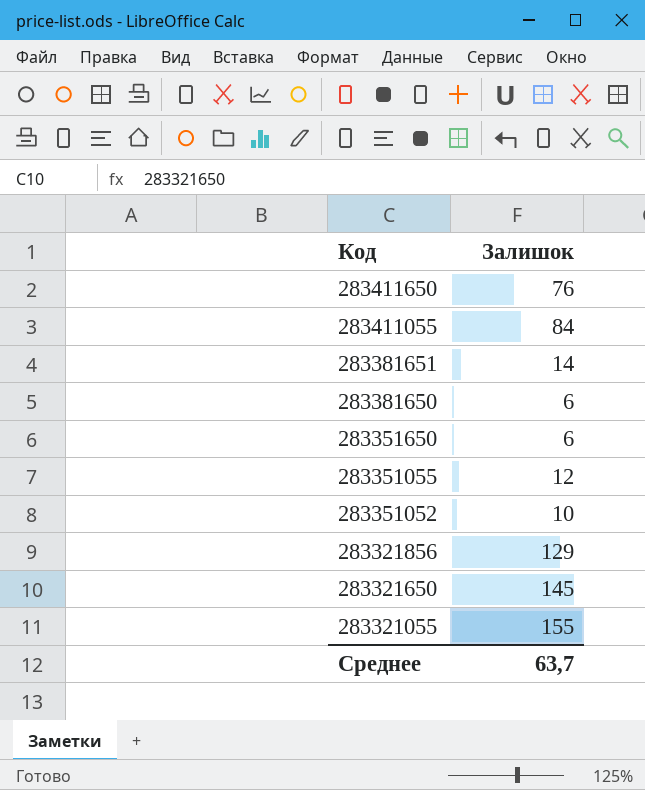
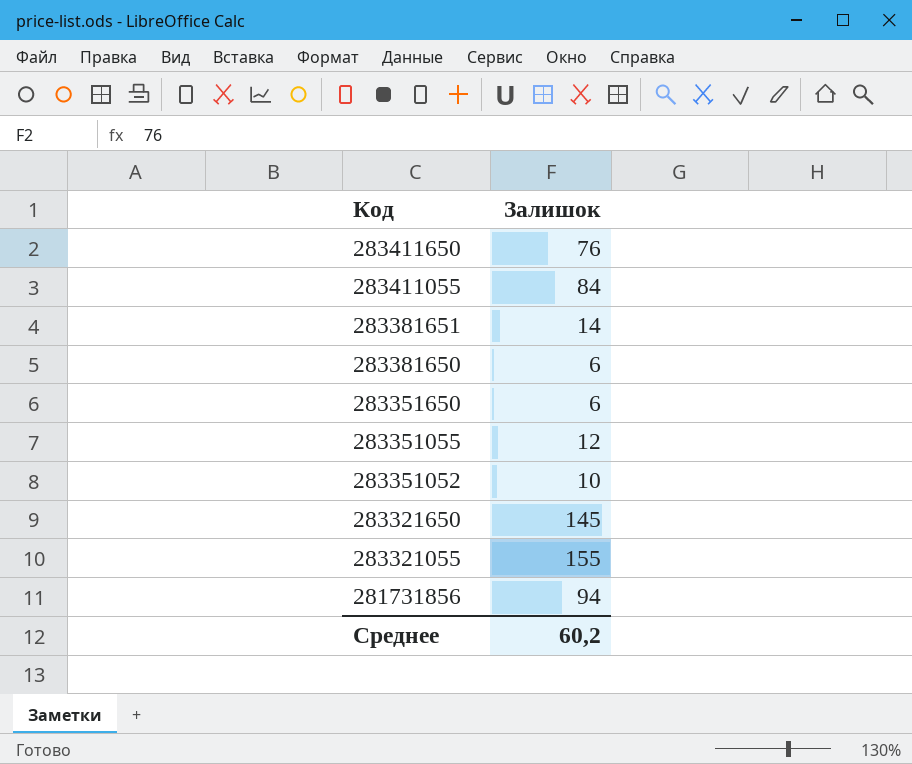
row 283321856: 129 -> none
row 281731856: none -> 94
Среднее | Залишок: 63,7 -> 60,2

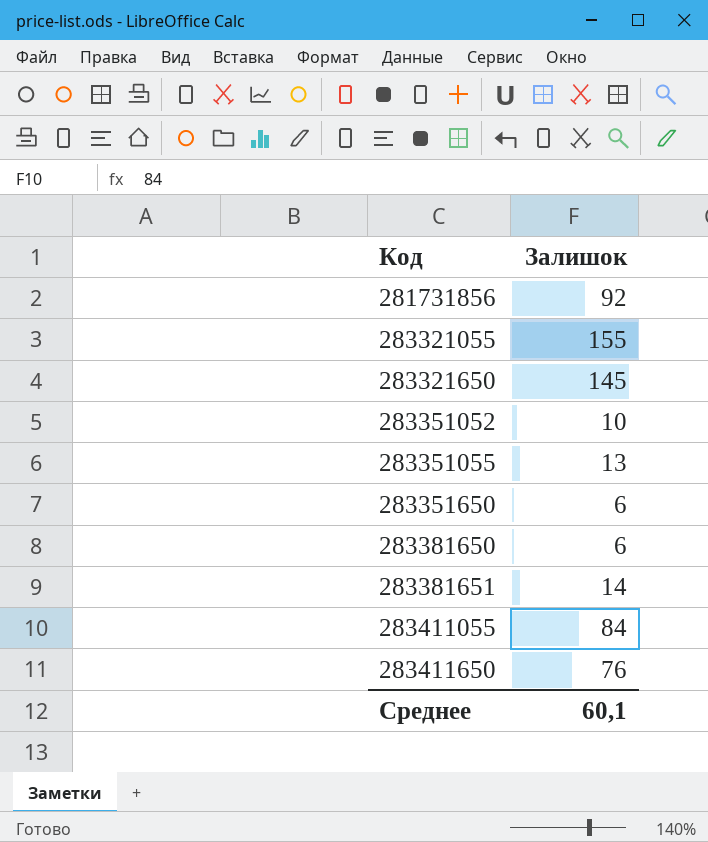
row order: Код descending -> Код ascending
281731856 | Залишок: 94 -> 92
283351055 | Залишок: 12 -> 13
Среднее | Залишок: 60,2 -> 60,1

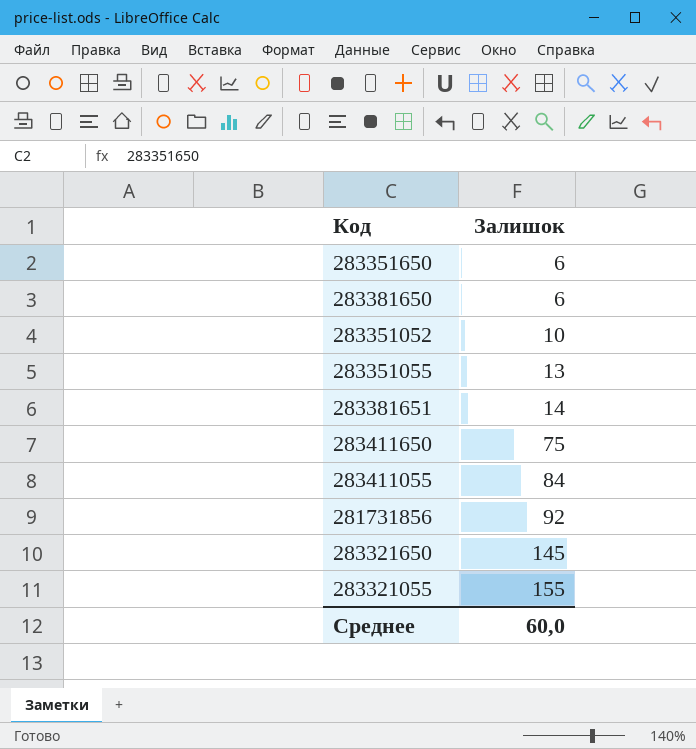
row order: Код ascending -> Залишок ascending
283411650 | Залишок: 76 -> 75
Среднее | Залишок: 60,1 -> 60,0

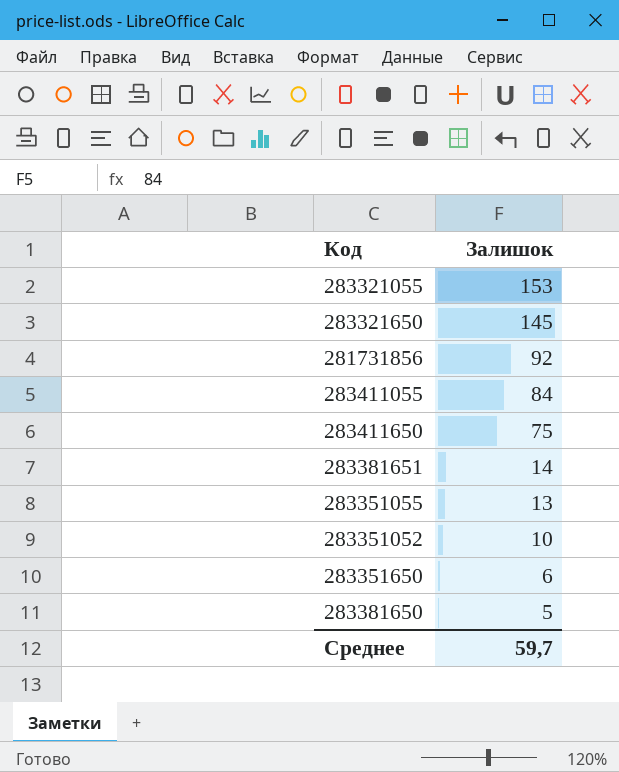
row order: Залишок ascending -> Залишок descending
283321055 | Залишок: 155 -> 153
283381650 | Залишок: 6 -> 5
Среднее | Залишок: 60,0 -> 59,7

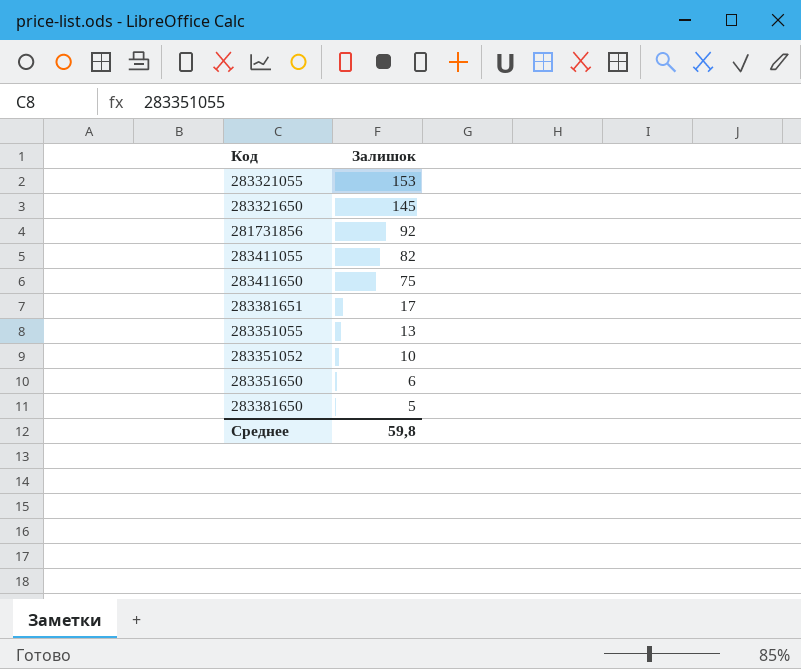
283411055 | Залишок: 84 -> 82
283381651 | Залишок: 14 -> 17
Среднее | Залишок: 59,7 -> 59,8

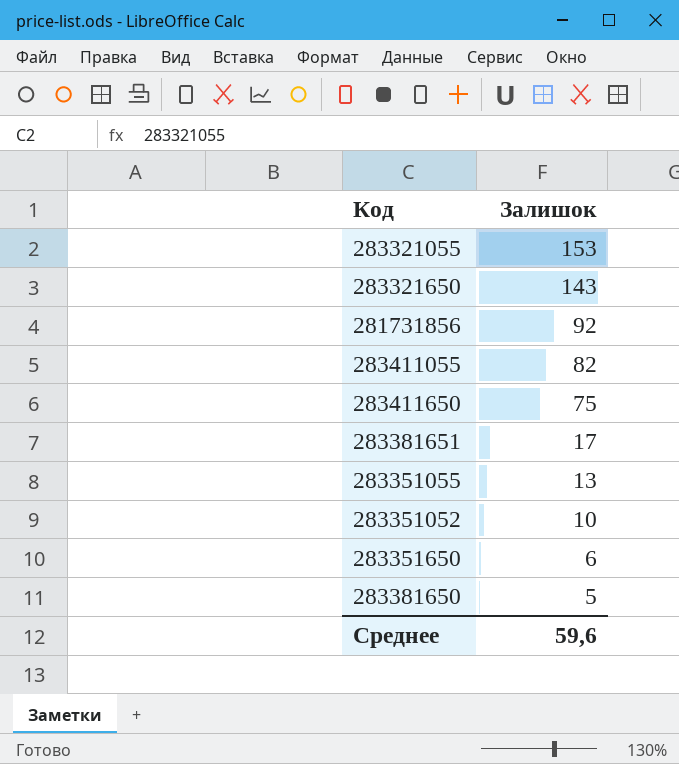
283321650 | Залишок: 145 -> 143
Среднее | Залишок: 59,8 -> 59,6

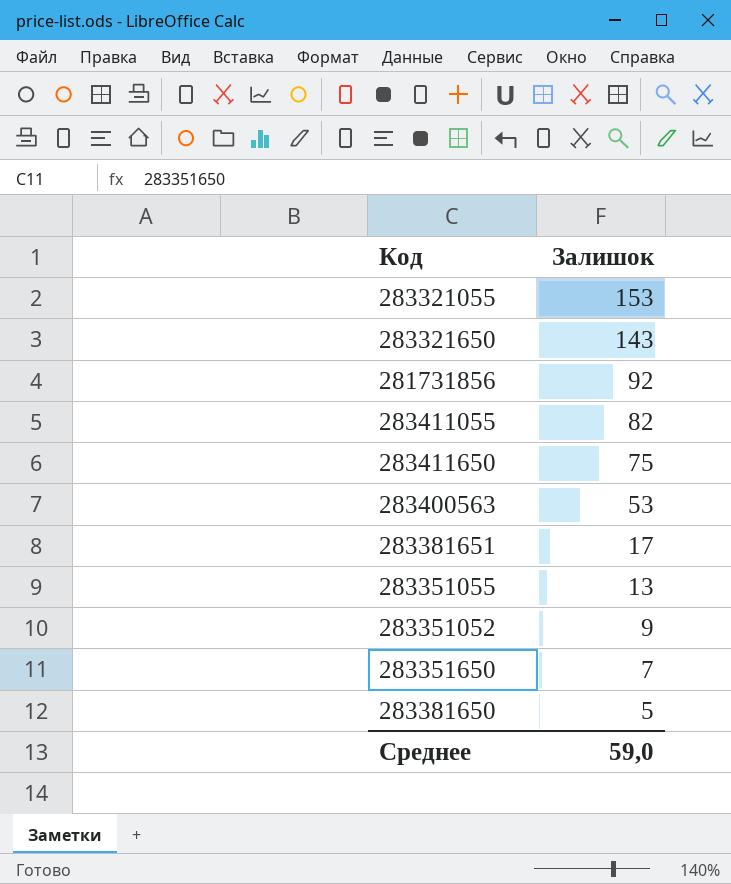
row 283400563: none -> 53
283351052 | Залишок: 10 -> 9
283351650 | Залишок: 6 -> 7
Среднее | Залишок: 59,6 -> 59,0

